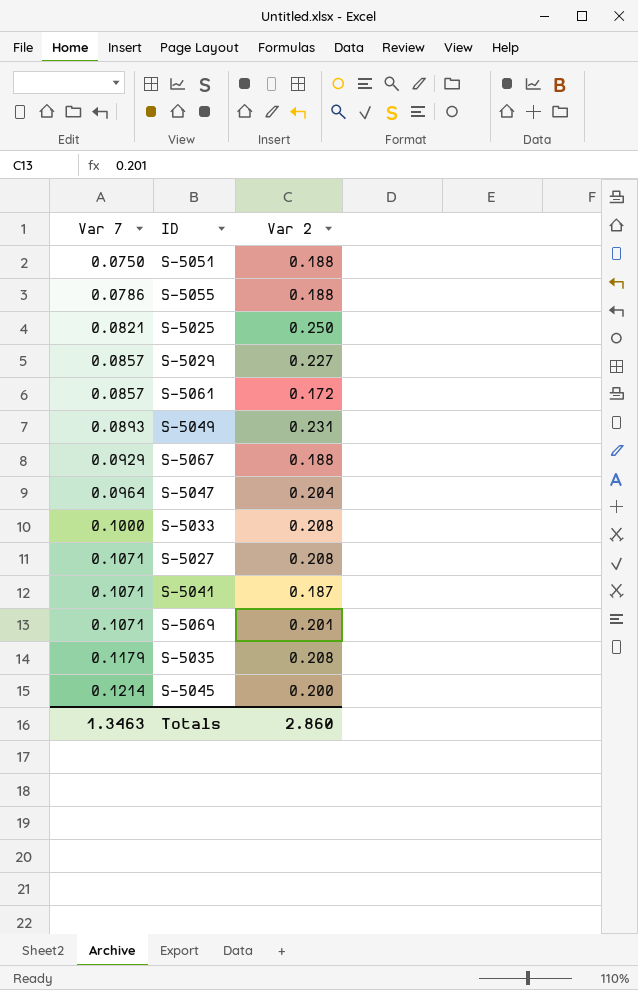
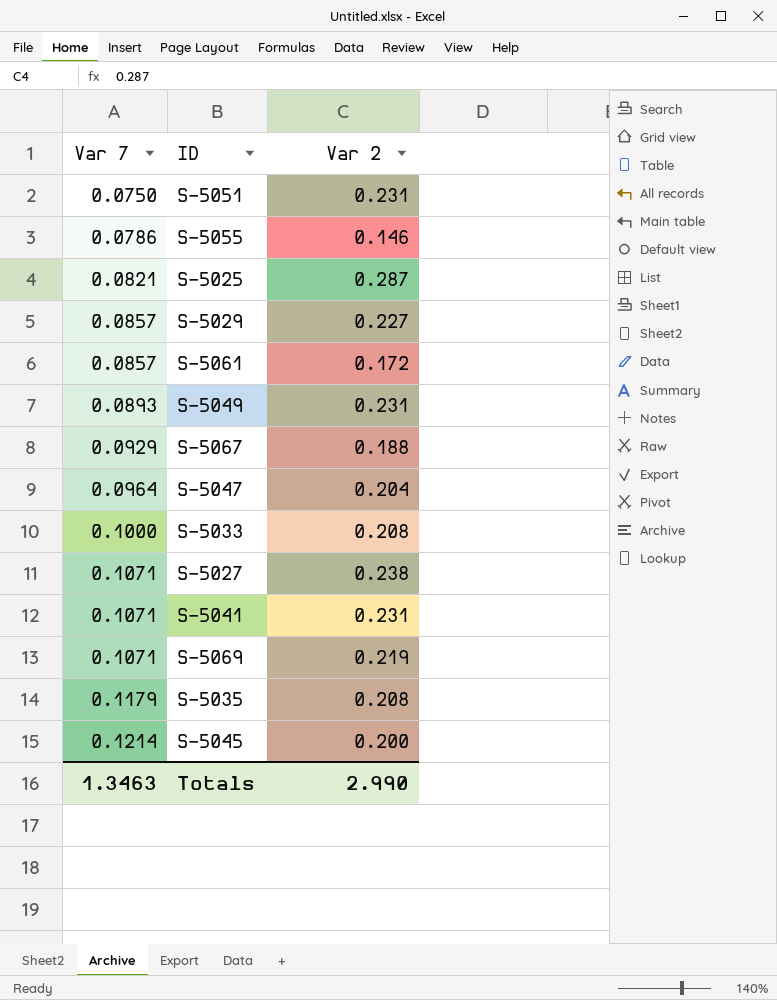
S-5051 | Var 2: 0.188 -> 0.231
S-5055 | Var 2: 0.188 -> 0.146
S-5025 | Var 2: 0.250 -> 0.287
S-5027 | Var 2: 0.208 -> 0.238
S-5041 | Var 2: 0.187 -> 0.231
S-5069 | Var 2: 0.201 -> 0.219
Totals | Var 2: 2.860 -> 2.990

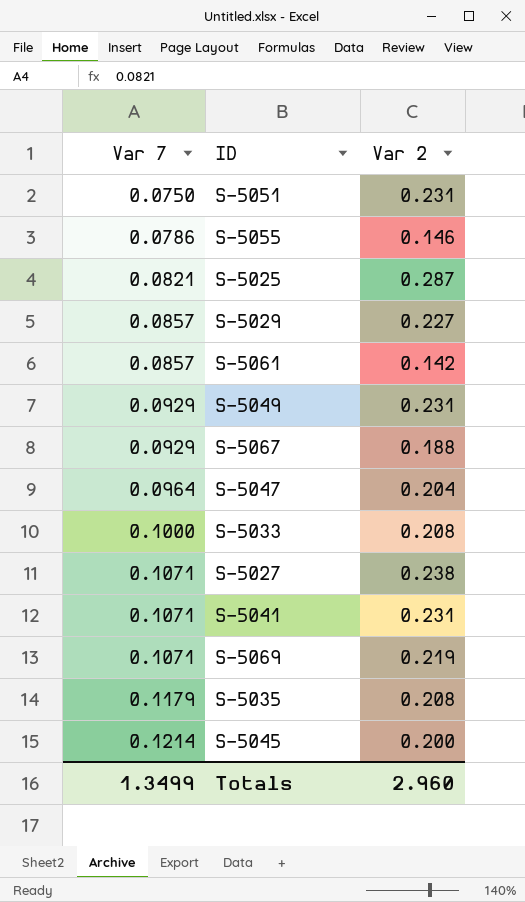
S-5061 | Var 2: 0.172 -> 0.142
S-5049 | Var 7: 0.0893 -> 0.0929
Totals | Var 7: 1.3463 -> 1.3499
Totals | Var 2: 2.990 -> 2.960

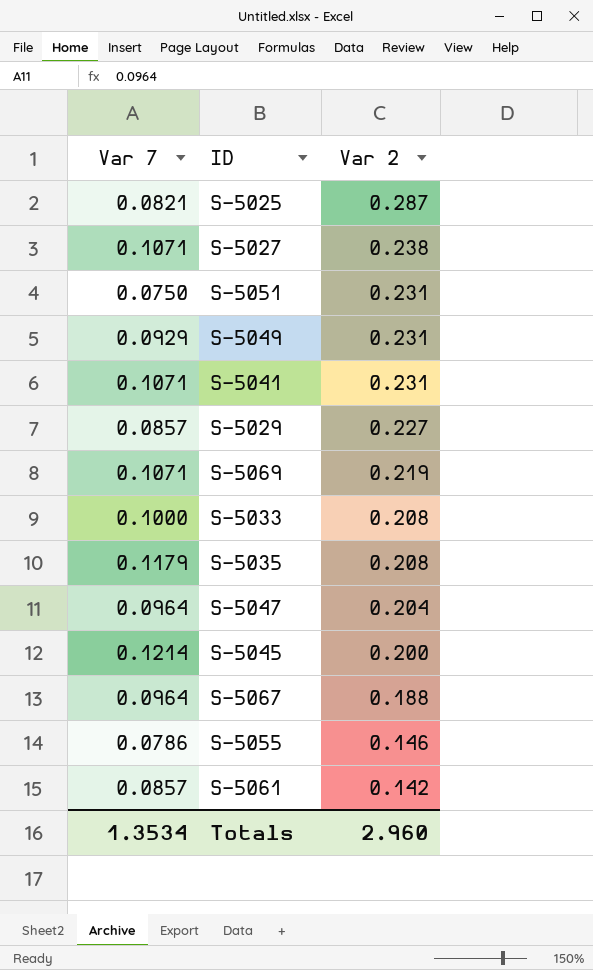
row order: Var 7 ascending -> Var 2 descending
S-5067 | Var 7: 0.0929 -> 0.0964
Totals | Var 7: 1.3499 -> 1.3534

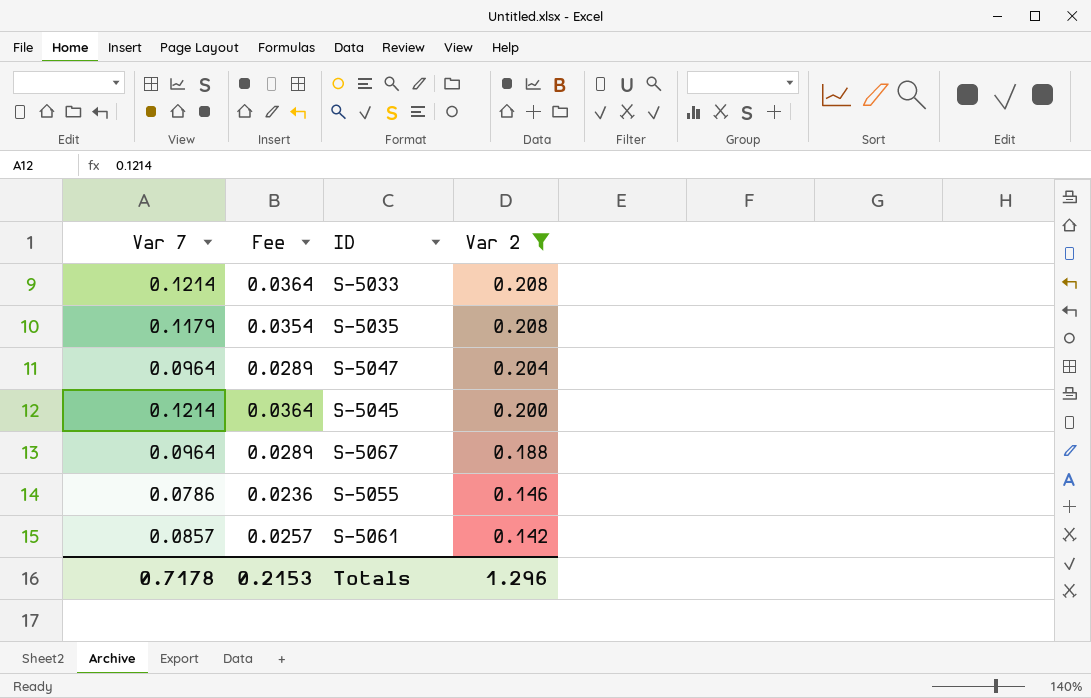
filter: none -> Var 2 <= 0.208
column Fee | formula: none -> [Var 7] * 0.3
S-5033 | Var 7: 0.1000 -> 0.1214
Totals | Var 7: 1.3534 -> 0.7178
Totals | Var 2: 2.960 -> 1.296

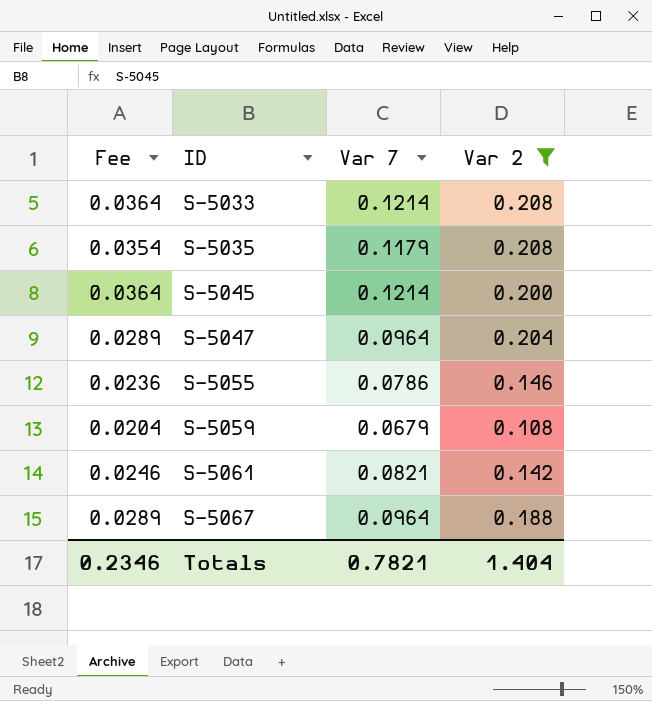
row order: Var 2 descending -> ID ascending
column Var 7 | position: 1 -> 3
row S-5059: none -> 0.0204 | 0.0679 | 0.108
S-5061 | Fee: 0.0257 -> 0.0246
S-5061 | Var 7: 0.0857 -> 0.0821
Totals | Fee: 0.2153 -> 0.2346
Totals | Var 7: 0.7178 -> 0.7821
Totals | Var 2: 1.296 -> 1.404

